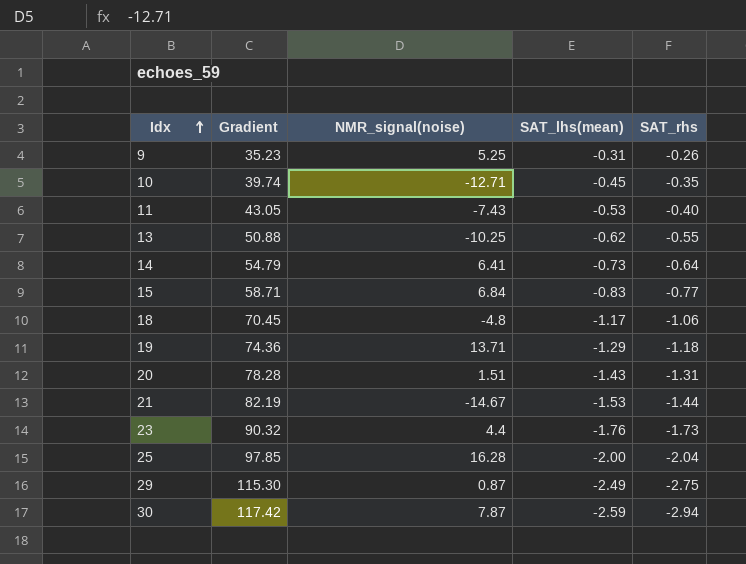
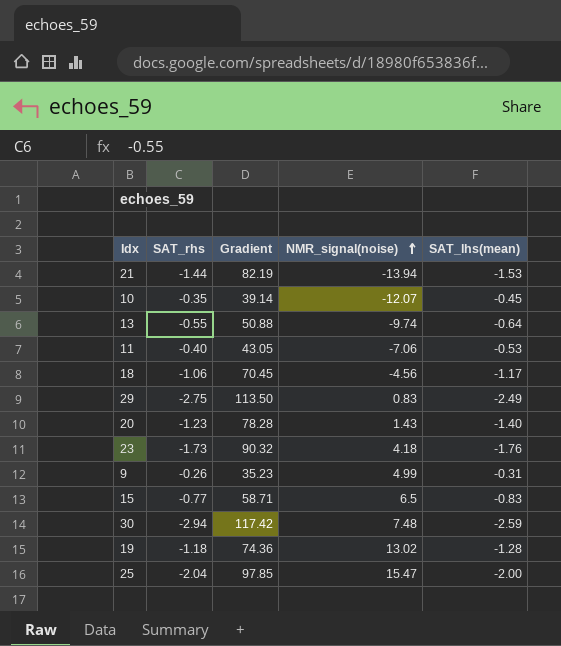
row order: Idx ascending -> NMR_signal(noise) ascending
column SAT_rhs | position: 5 -> 2
row 14: 54.79 | 6.41 | -0.73 | -0.64 -> none
21 | NMR_signal(noise): -14.67 -> -13.94
10 | Gradient: 39.74 -> 39.14
10 | NMR_signal(noise): -12.71 -> -12.07
13 | NMR_signal(noise): -10.25 -> -9.74
13 | SAT_lhs(mean): -0.62 -> -0.64
11 | NMR_signal(noise): -7.43 -> -7.06
18 | NMR_signal(noise): -4.8 -> -4.56
29 | Gradient: 115.30 -> 113.50
29 | NMR_signal(noise): 0.87 -> 0.83
20 | SAT_rhs: -1.31 -> -1.23
20 | NMR_signal(noise): 1.51 -> 1.43
20 | SAT_lhs(mean): -1.43 -> -1.40
23 | NMR_signal(noise): 4.4 -> 4.18
9 | NMR_signal(noise): 5.25 -> 4.99
15 | NMR_signal(noise): 6.84 -> 6.5
30 | NMR_signal(noise): 7.87 -> 7.48
19 | NMR_signal(noise): 13.71 -> 13.02
19 | SAT_lhs(mean): -1.29 -> -1.28
25 | NMR_signal(noise): 16.28 -> 15.47

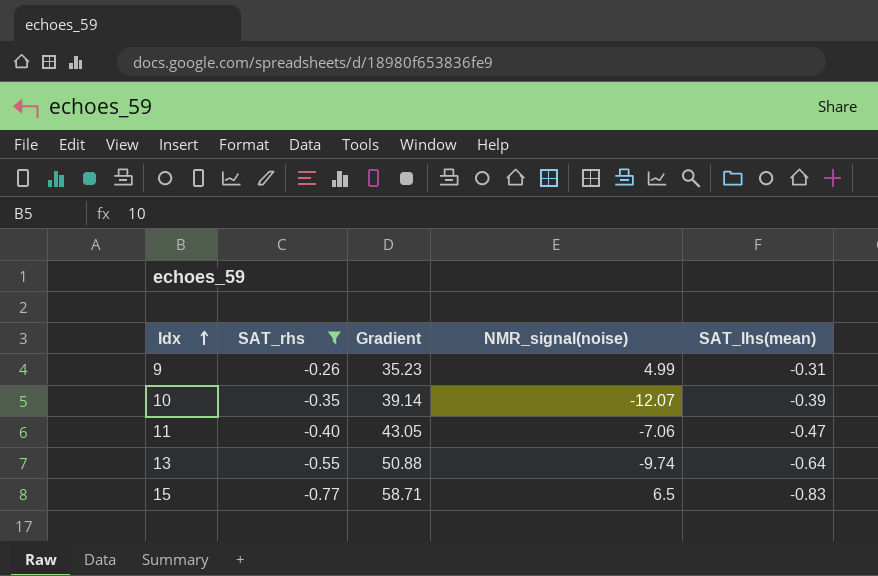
filter: none -> SAT_rhs >= -0.77
row order: NMR_signal(noise) ascending -> Idx ascending
10 | SAT_lhs(mean): -0.45 -> -0.39
11 | SAT_lhs(mean): -0.53 -> -0.47

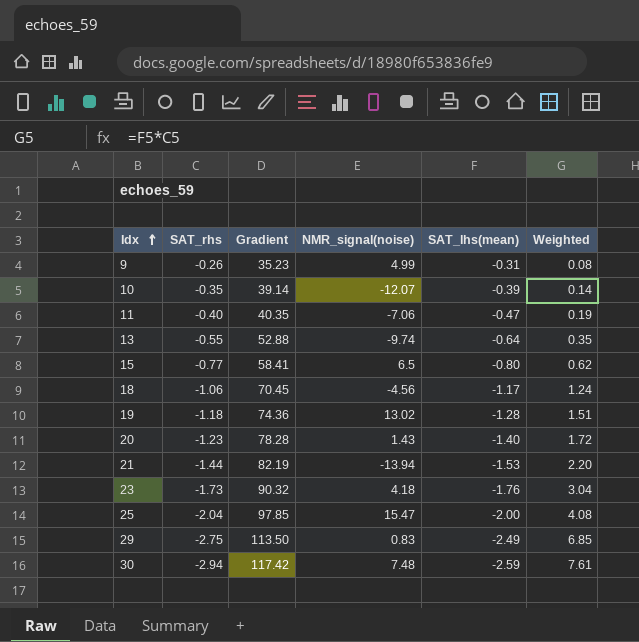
filter: SAT_rhs >= -0.77 -> none
column Weighted | formula: none -> [SAT_rhs] * [SAT_lhs(mean)]
11 | Gradient: 43.05 -> 40.35
13 | Gradient: 50.88 -> 52.88
15 | Gradient: 58.71 -> 58.41
15 | SAT_lhs(mean): -0.83 -> -0.80

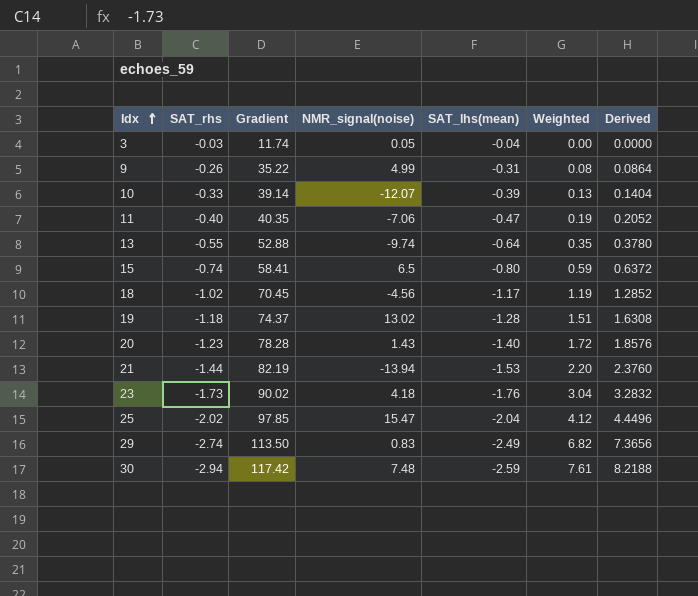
column Derived | formula: none -> [Weighted] * 1.08
row 3: none -> -0.03 | 11.74 | 0.05 | -0.04 | 0.00 | 0.0000
9 | Gradient: 35.23 -> 35.22
10 | SAT_rhs: -0.35 -> -0.33
10 | Weighted: 0.14 -> 0.13
15 | SAT_rhs: -0.77 -> -0.74
15 | Weighted: 0.62 -> 0.59
18 | SAT_rhs: -1.06 -> -1.02
18 | Weighted: 1.24 -> 1.19
19 | Gradient: 74.36 -> 74.37
23 | Gradient: 90.32 -> 90.02
25 | SAT_rhs: -2.04 -> -2.02
25 | SAT_lhs(mean): -2.00 -> -2.04
25 | Weighted: 4.08 -> 4.12
29 | SAT_rhs: -2.75 -> -2.74
29 | Weighted: 6.85 -> 6.82

